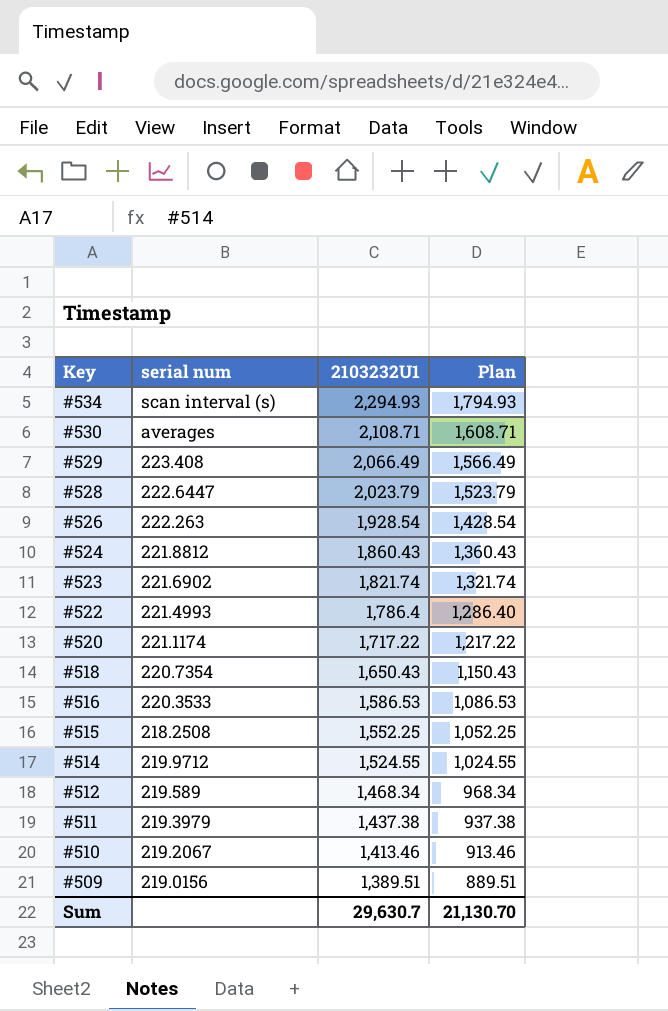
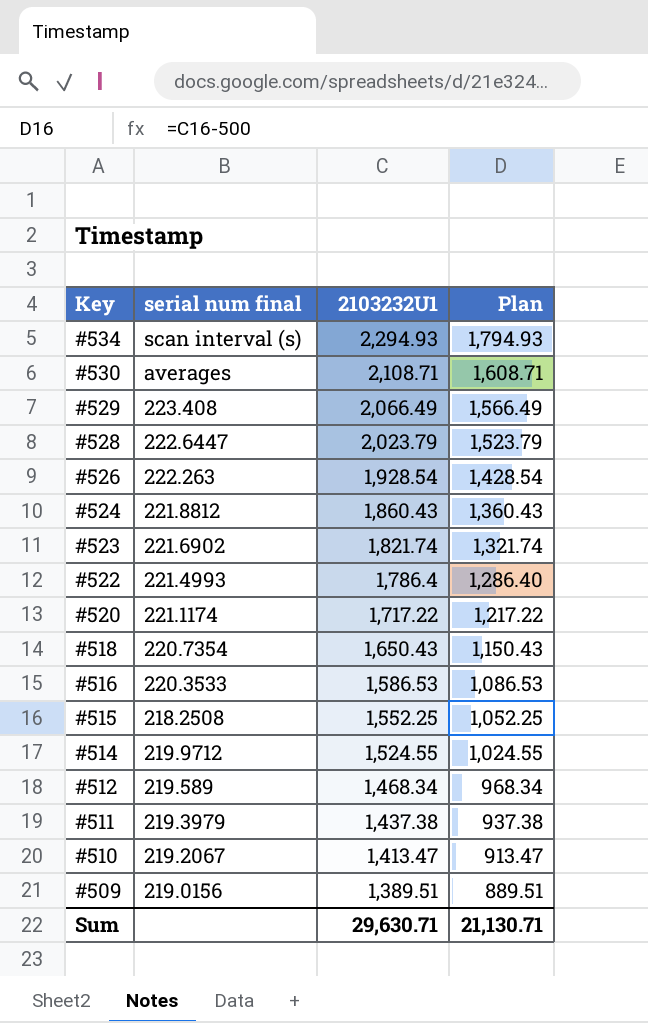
column name: serial num -> serial num final
#510 | 2103232U1: 1,413.46 -> 1,413.47
#510 | Plan: 913.46 -> 913.47
Sum | 2103232U1: 29,630.7 -> 29,630.71
Sum | Plan: 21,130.70 -> 21,130.71

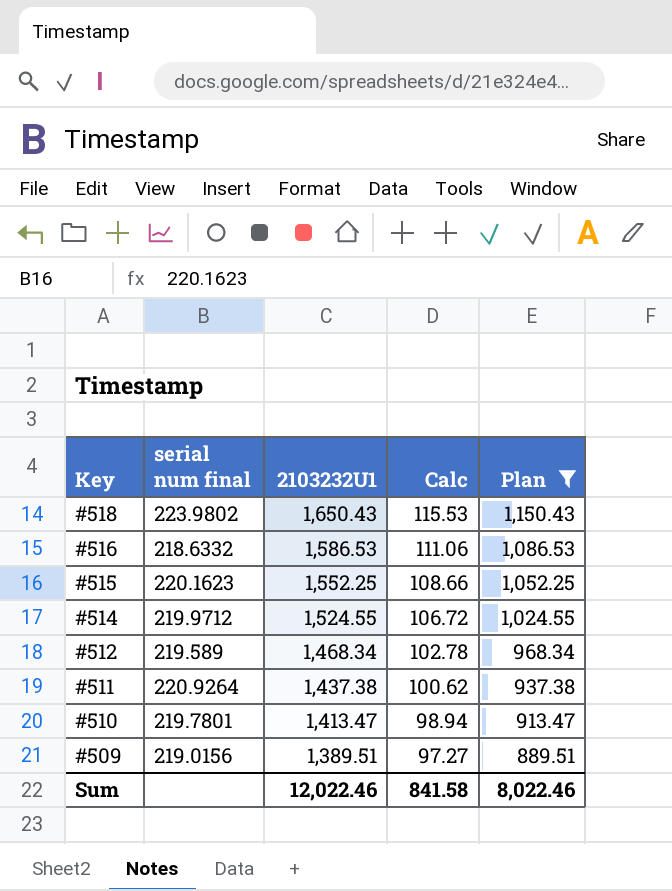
filter: none -> Plan <= 1,150.43
column Calc | formula: none -> [2103232U1] * 0.07
#518 | serial num final: 220.7354 -> 223.9802
#516 | serial num final: 220.3533 -> 218.6332
#515 | serial num final: 218.2508 -> 220.1623
#511 | serial num final: 219.3979 -> 220.9264
#510 | serial num final: 219.2067 -> 219.7801
Sum | 2103232U1: 29,630.71 -> 12,022.46
Sum | Plan: 21,130.71 -> 8,022.46

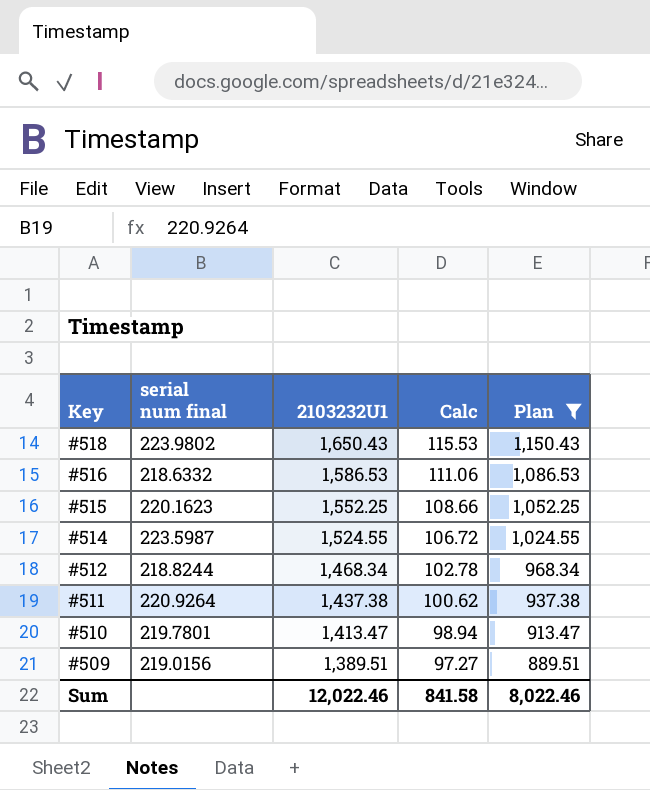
#514 | serial num final: 219.9712 -> 223.5987
#512 | serial num final: 219.589 -> 218.8244

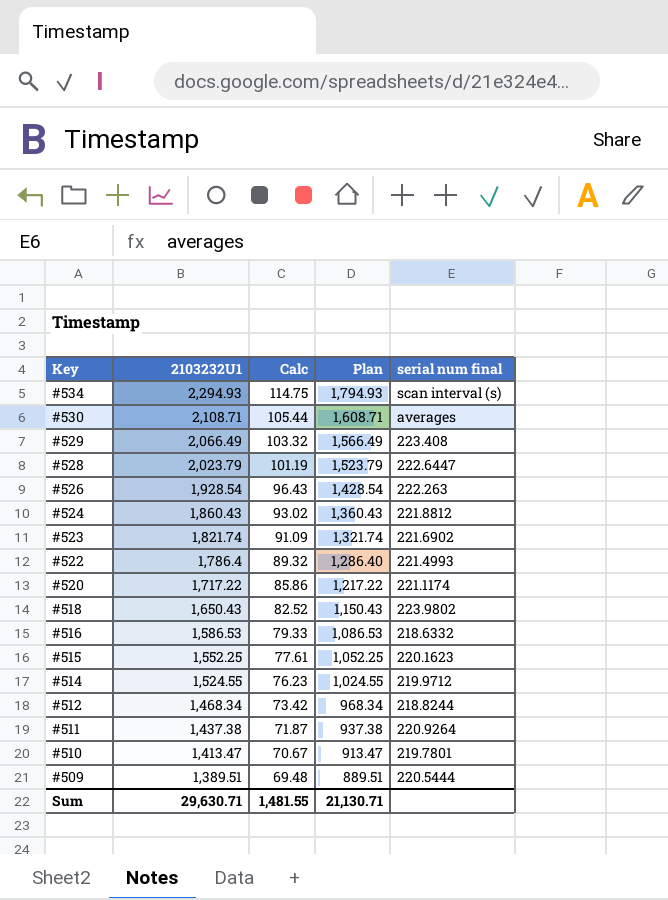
filter: Plan <= 1,150.43 -> none
column Calc | formula: [2103232U1] * 0.07 -> [2103232U1] * 0.05
column serial num final | position: 2 -> 5
#514 | serial num final: 223.5987 -> 219.9712
#509 | serial num final: 219.0156 -> 220.5444
Sum | 2103232U1: 12,022.46 -> 29,630.71
Sum | Calc: 841.58 -> 1,481.55
Sum | Plan: 8,022.46 -> 21,130.71

